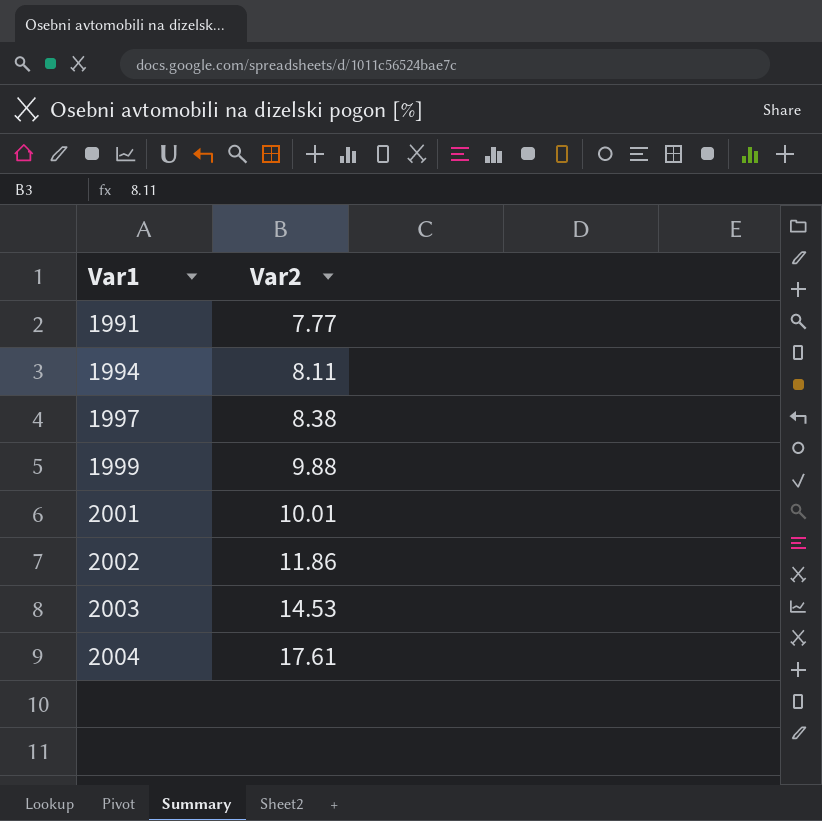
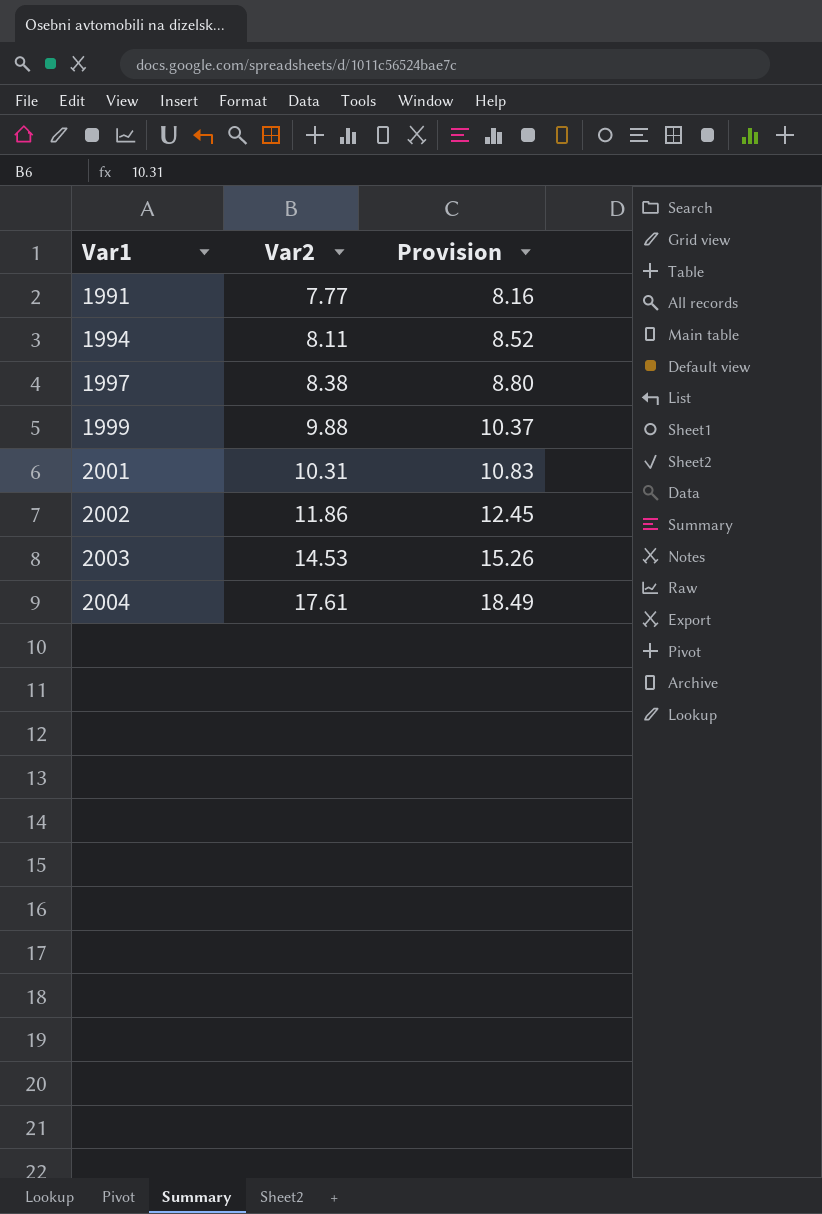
column Provision | formula: none -> [Var2] * 1.05
2001 | Var2: 10.01 -> 10.31

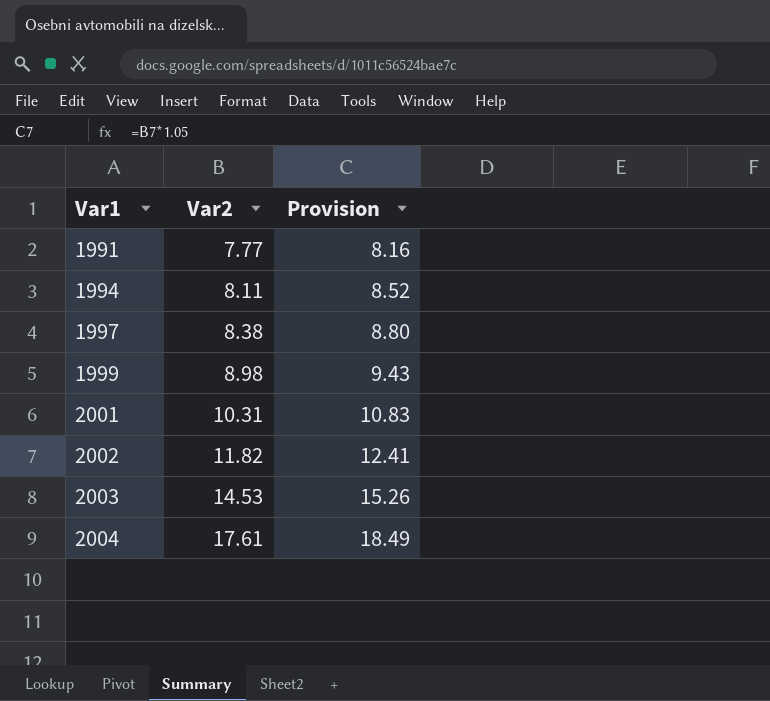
1999 | Var2: 9.88 -> 8.98
1999 | Provision: 10.37 -> 9.43
2002 | Var2: 11.86 -> 11.82
2002 | Provision: 12.45 -> 12.41

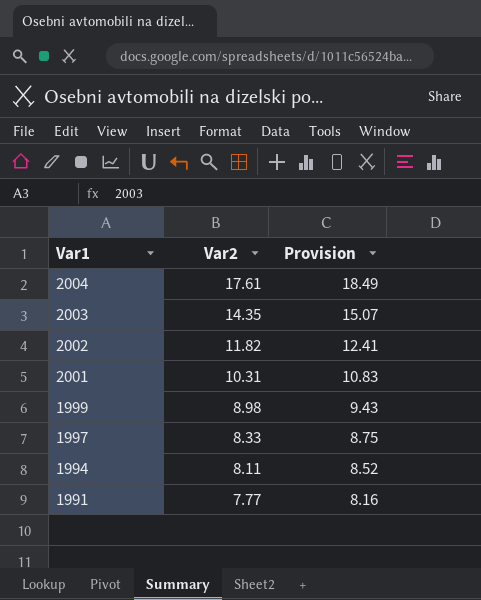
row order: Var1 ascending -> Var1 descending
2003 | Var2: 14.53 -> 14.35
2003 | Provision: 15.26 -> 15.07
1997 | Var2: 8.38 -> 8.33
1997 | Provision: 8.80 -> 8.75

